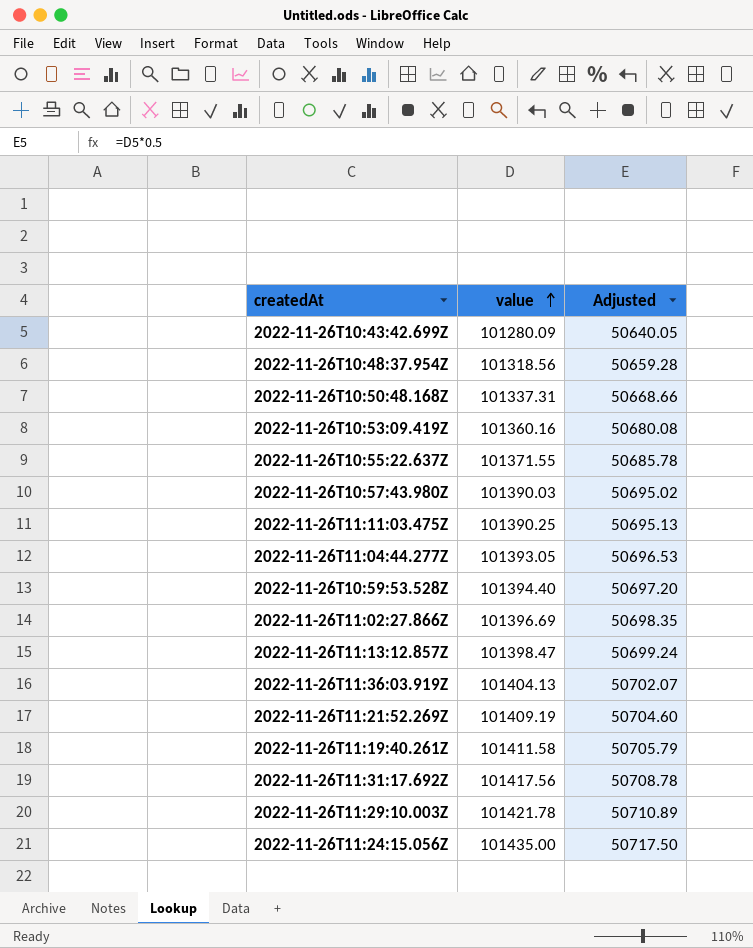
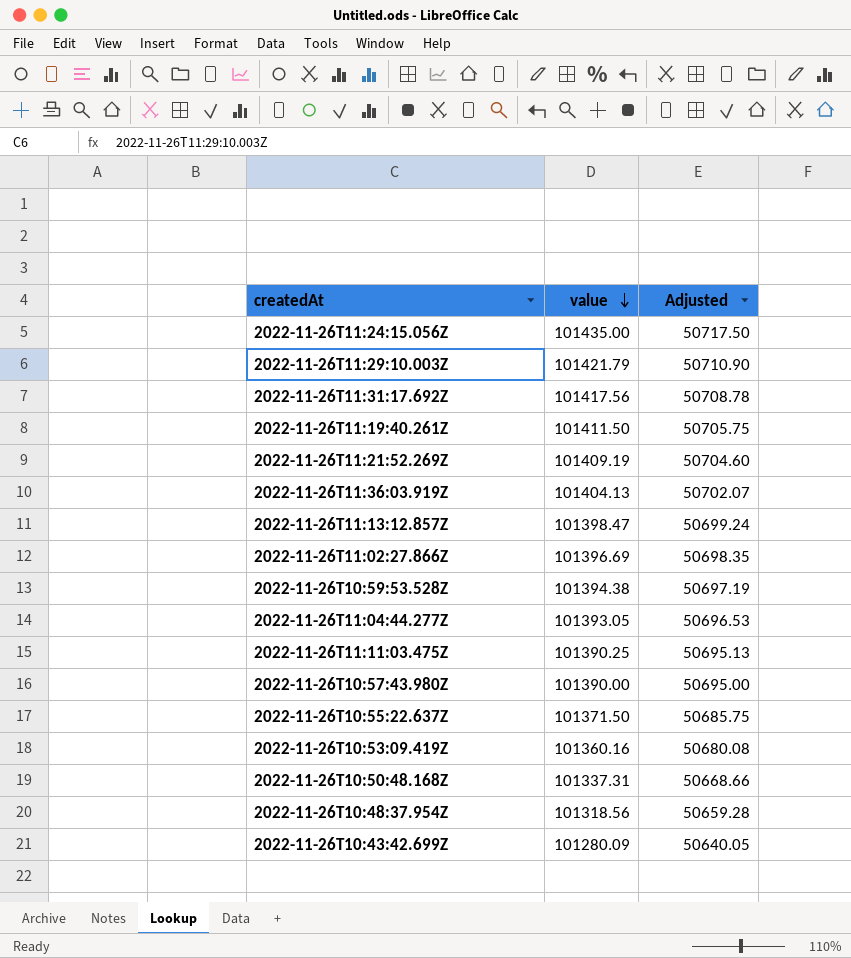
row order: value ascending -> value descending
2022-11-26T11:29:10.003Z | value: 101421.78 -> 101421.79
2022-11-26T11:29:10.003Z | Adjusted: 50710.89 -> 50710.90
2022-11-26T11:19:40.261Z | value: 101411.58 -> 101411.50
2022-11-26T11:19:40.261Z | Adjusted: 50705.79 -> 50705.75
2022-11-26T10:59:53.528Z | value: 101394.40 -> 101394.38
2022-11-26T10:59:53.528Z | Adjusted: 50697.20 -> 50697.19
2022-11-26T10:57:43.980Z | value: 101390.03 -> 101390.00
2022-11-26T10:57:43.980Z | Adjusted: 50695.02 -> 50695.00
2022-11-26T10:55:22.637Z | value: 101371.55 -> 101371.50
2022-11-26T10:55:22.637Z | Adjusted: 50685.78 -> 50685.75

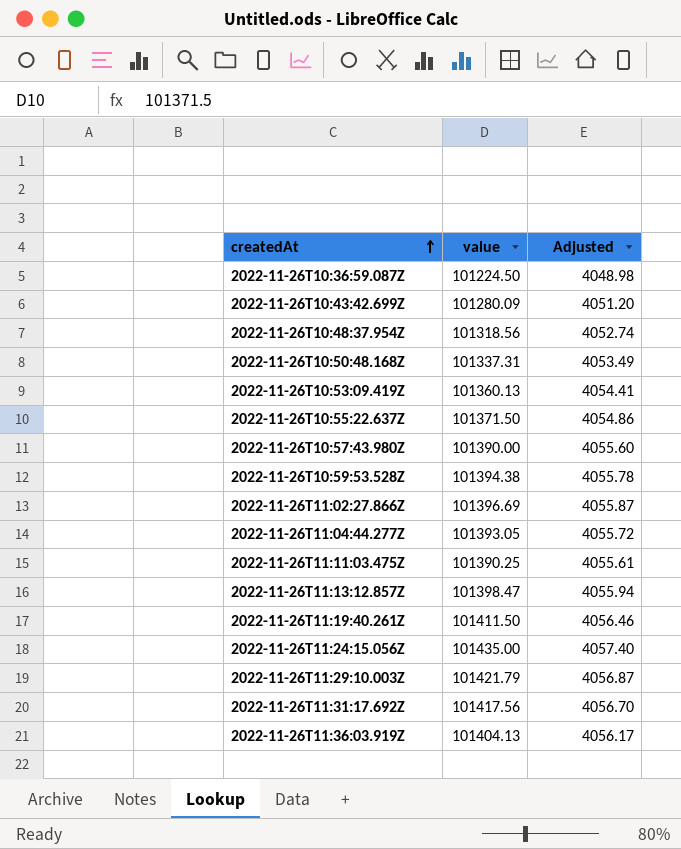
row order: value descending -> createdAt ascending
column Adjusted | formula: [value] * 0.5 -> [value] * 0.04
row 2022-11-26T11:21:52.269Z: 101409.19 | 50704.60 -> none
row 2022-11-26T10:36:59.087Z: none -> 101224.50 | 4048.98
2022-11-26T10:53:09.419Z | value: 101360.16 -> 101360.13

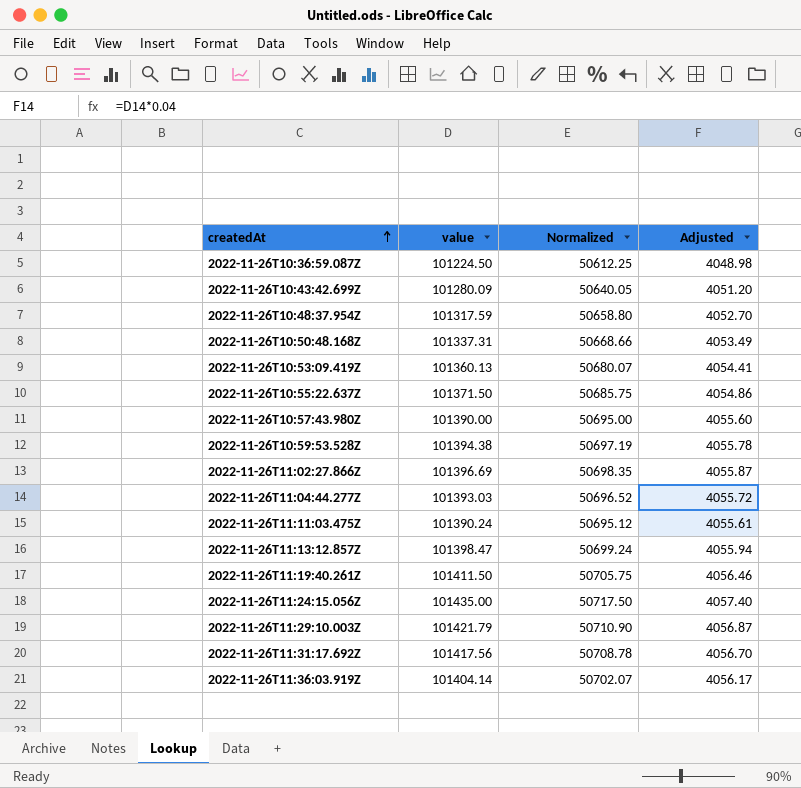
column Normalized | formula: none -> [value] * 0.5
2022-11-26T10:48:37.954Z | value: 101318.56 -> 101317.59
2022-11-26T10:48:37.954Z | Adjusted: 4052.74 -> 4052.70
2022-11-26T11:04:44.277Z | value: 101393.05 -> 101393.03
2022-11-26T11:11:03.475Z | value: 101390.25 -> 101390.24
2022-11-26T11:36:03.919Z | value: 101404.13 -> 101404.14

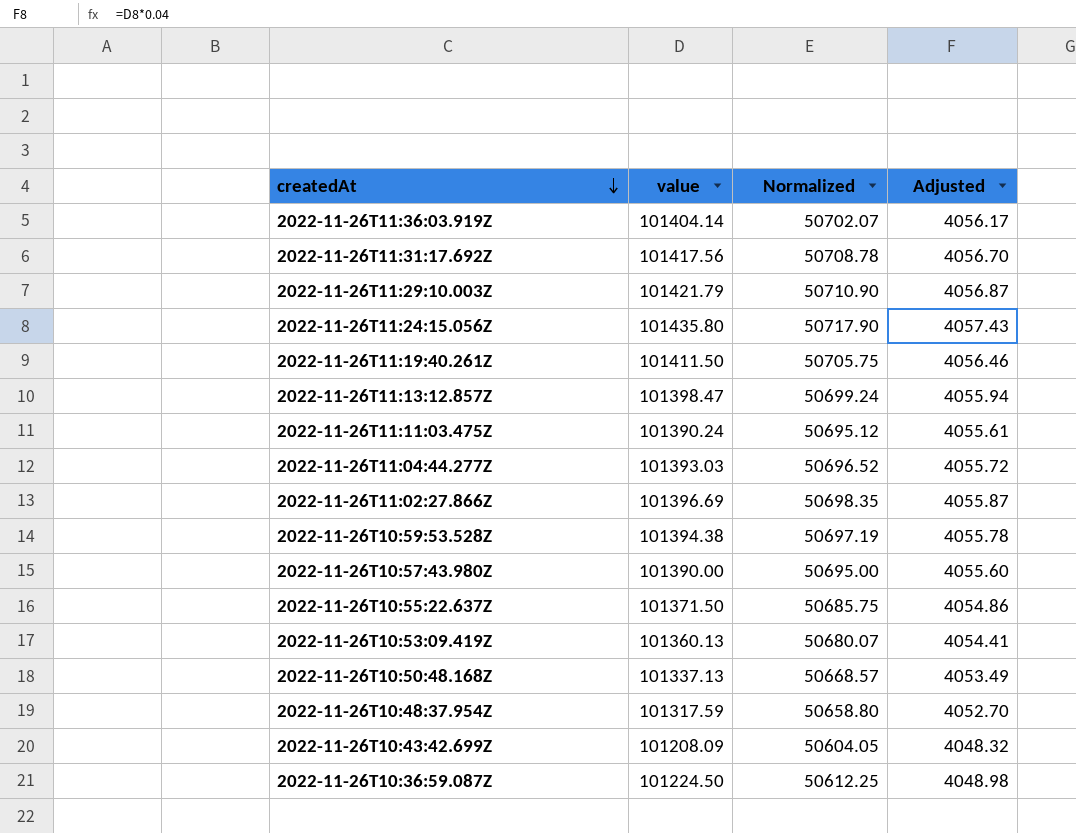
row order: createdAt ascending -> createdAt descending
2022-11-26T11:24:15.056Z | value: 101435.00 -> 101435.80
2022-11-26T11:24:15.056Z | Normalized: 50717.50 -> 50717.90
2022-11-26T11:24:15.056Z | Adjusted: 4057.40 -> 4057.43
2022-11-26T10:50:48.168Z | value: 101337.31 -> 101337.13
2022-11-26T10:50:48.168Z | Normalized: 50668.66 -> 50668.57
2022-11-26T10:43:42.699Z | value: 101280.09 -> 101208.09
2022-11-26T10:43:42.699Z | Normalized: 50640.05 -> 50604.05
2022-11-26T10:43:42.699Z | Adjusted: 4051.20 -> 4048.32

